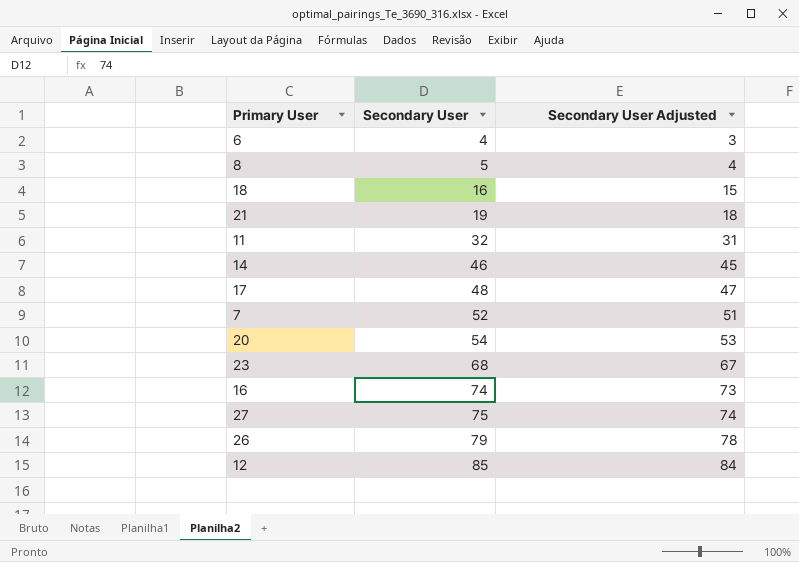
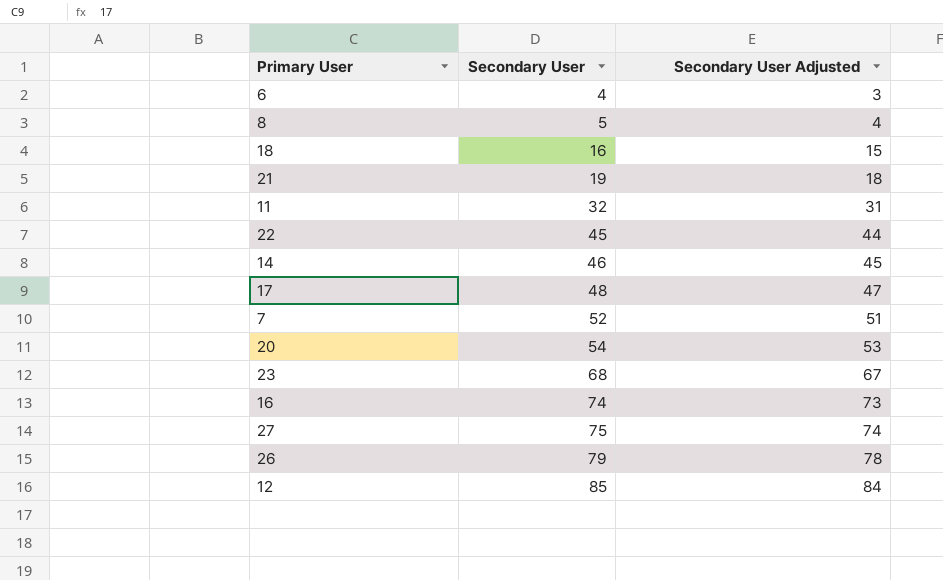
row 22: none -> 45 | 44

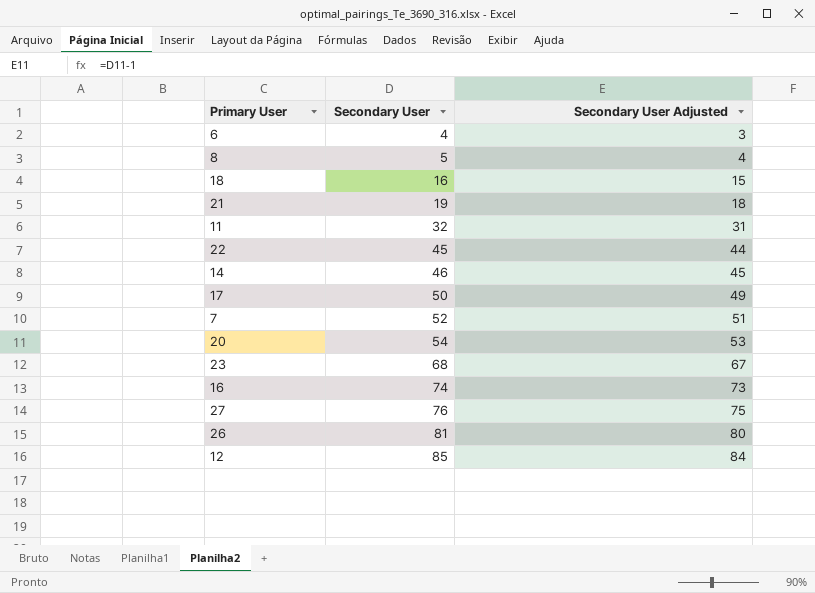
17 | Secondary User: 48 -> 50
17 | Secondary User Adjusted: 47 -> 49
27 | Secondary User: 75 -> 76
27 | Secondary User Adjusted: 74 -> 75
26 | Secondary User: 79 -> 81
26 | Secondary User Adjusted: 78 -> 80

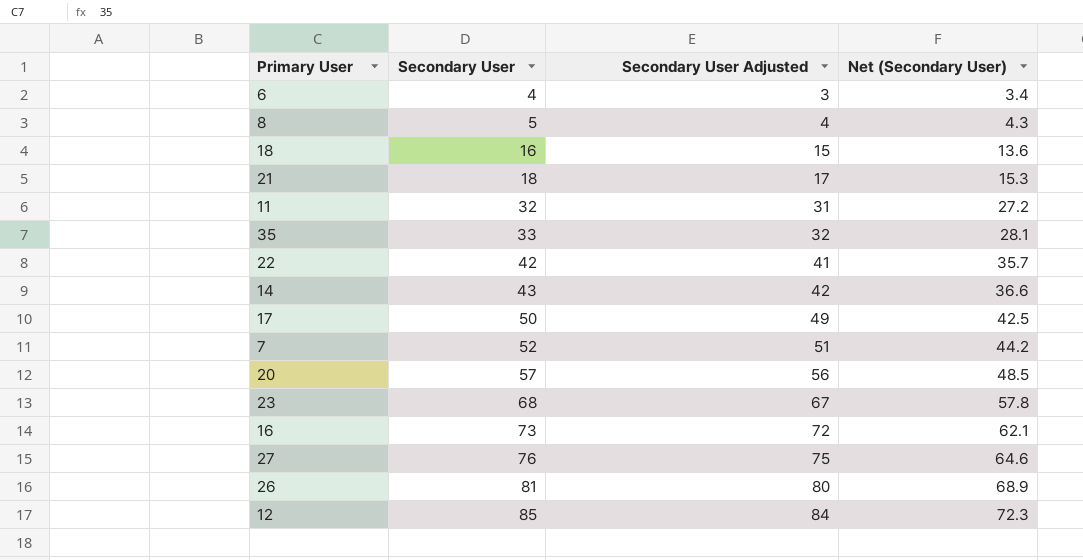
column Net (Secondary User) | formula: none -> [Secondary User] * 0.85
21 | Secondary User: 19 -> 18
21 | Secondary User Adjusted: 18 -> 17
row 35: none -> 33 | 32 | 28.1
22 | Secondary User: 45 -> 42
22 | Secondary User Adjusted: 44 -> 41
14 | Secondary User: 46 -> 43
14 | Secondary User Adjusted: 45 -> 42
20 | Secondary User: 54 -> 57
20 | Secondary User Adjusted: 53 -> 56
16 | Secondary User: 74 -> 73
16 | Secondary User Adjusted: 73 -> 72

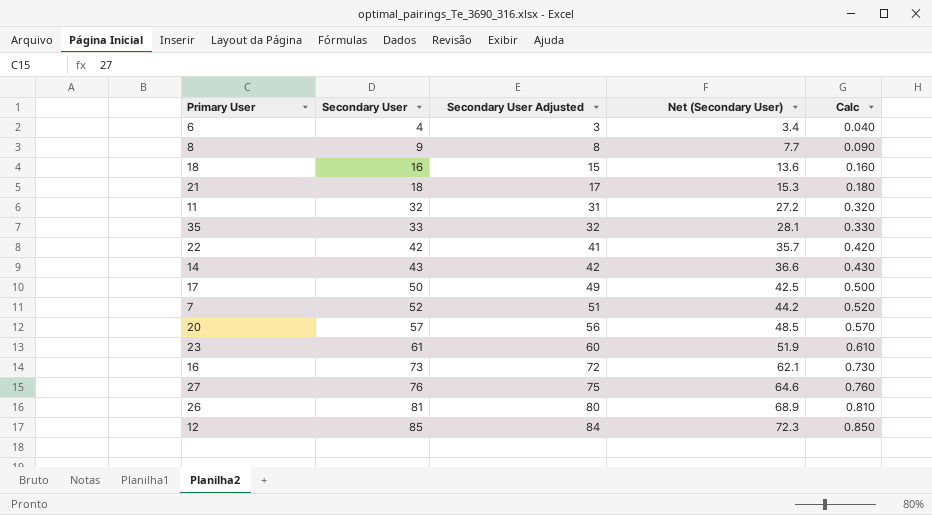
column Calc | formula: none -> [Secondary User] * 0.01
8 | Secondary User: 5 -> 9
8 | Secondary User Adjusted: 4 -> 8
8 | Net (Secondary User): 4.3 -> 7.7
23 | Secondary User: 68 -> 61
23 | Secondary User Adjusted: 67 -> 60
23 | Net (Secondary User): 57.8 -> 51.9

